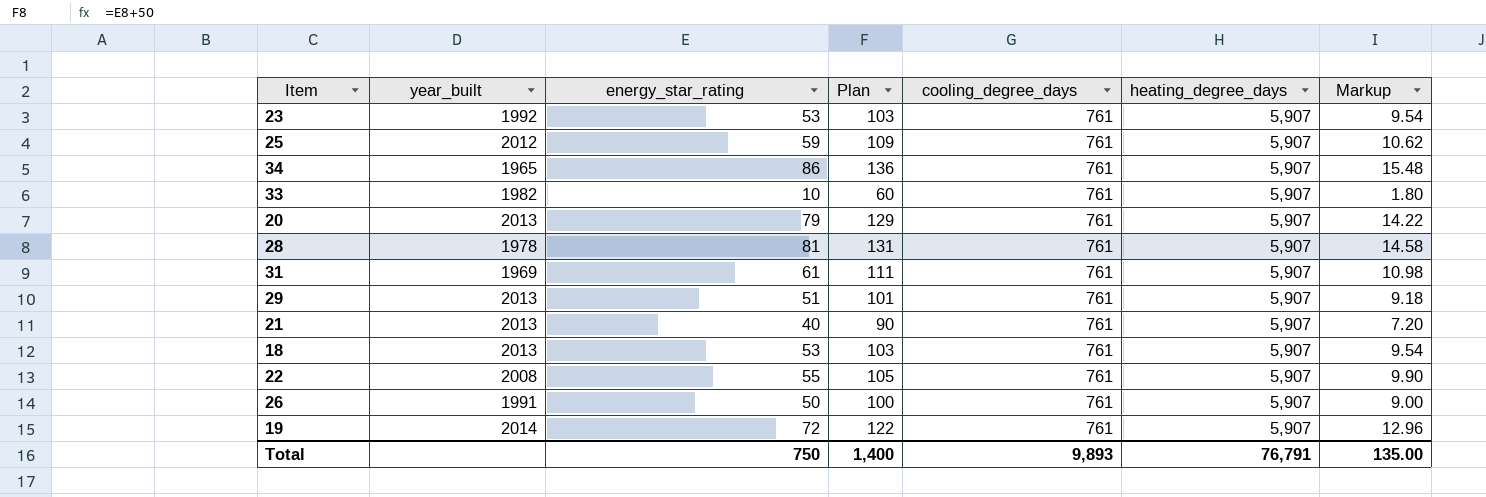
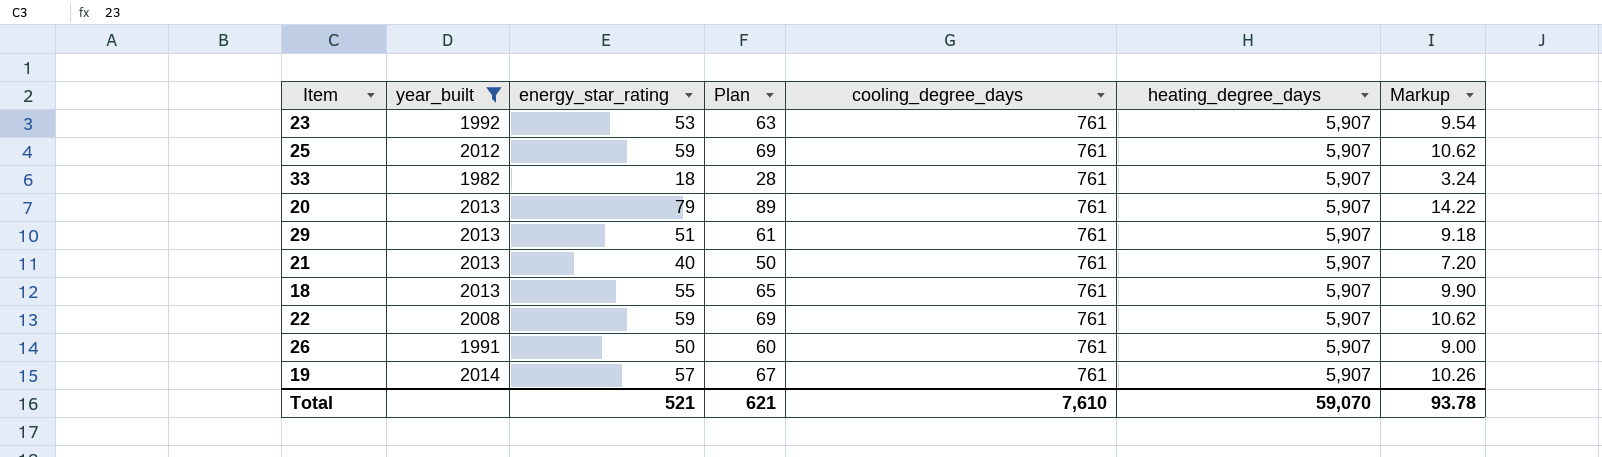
filter: none -> year_built >= 1982
column Plan | formula: [energy_star_rating] + 50 -> [energy_star_rating] + 10
33 | energy_star_rating: 10 -> 18
33 | Markup: 1.80 -> 3.24
18 | energy_star_rating: 53 -> 55
18 | Markup: 9.54 -> 9.90
22 | energy_star_rating: 55 -> 59
22 | Markup: 9.90 -> 10.62
19 | energy_star_rating: 72 -> 57
19 | Markup: 12.96 -> 10.26
Total | energy_star_rating: 750 -> 521
Total | Plan: 1,400 -> 621
Total | cooling_degree_days: 9,893 -> 7,610
Total | heating_degree_days: 76,791 -> 59,070
Total | Markup: 135.00 -> 93.78

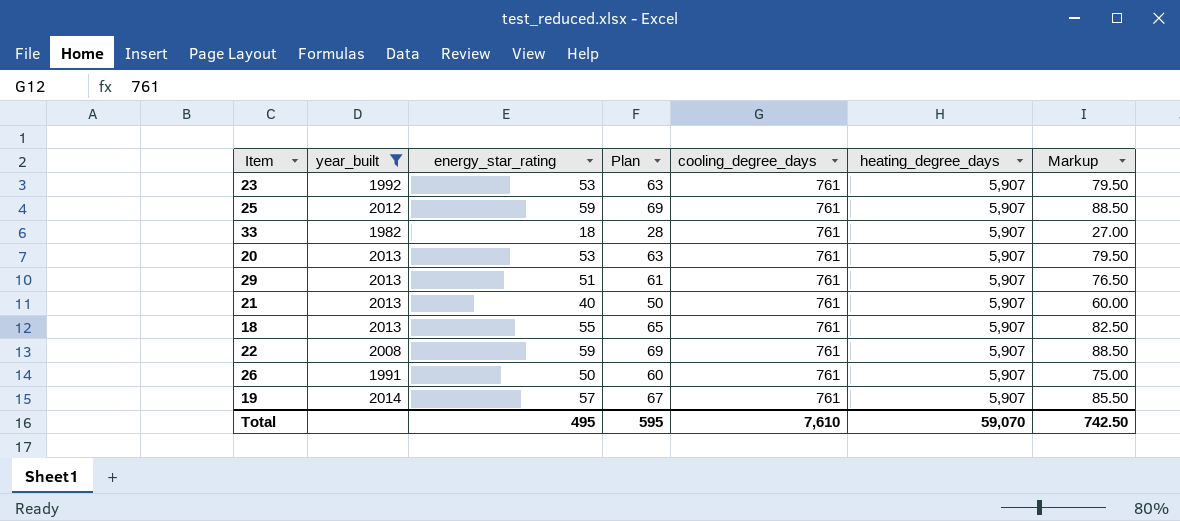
column Markup | formula: [energy_star_rating] * 0.18 -> [energy_star_rating] * 1.5
20 | energy_star_rating: 79 -> 53
20 | Plan: 89 -> 63
Total | energy_star_rating: 521 -> 495
Total | Plan: 621 -> 595
Total | Markup: 93.78 -> 742.50

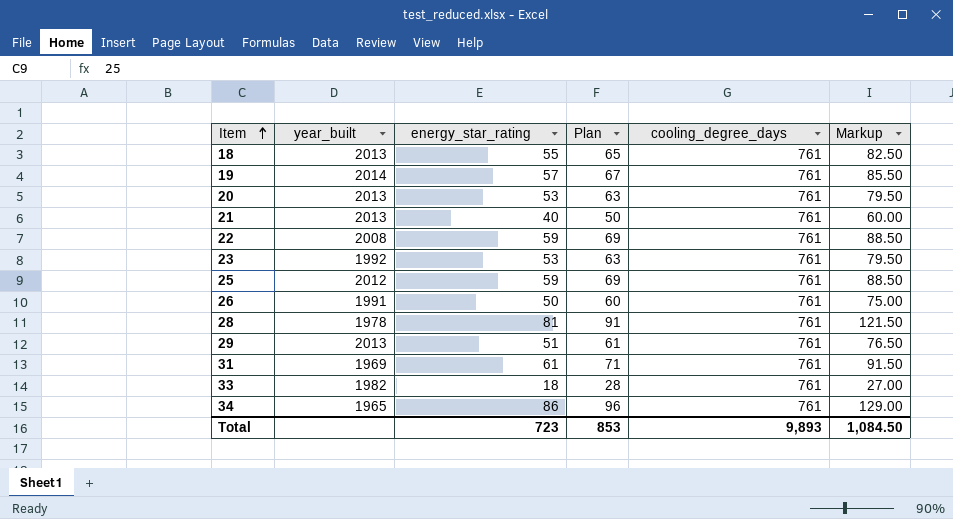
filter: year_built >= 1982 -> none
row order: none -> Item ascending
column heating_degree_days | position: 6 -> none
Total | energy_star_rating: 495 -> 723
Total | Plan: 595 -> 853
Total | cooling_degree_days: 7,610 -> 9,893
Total | Markup: 742.50 -> 1,084.50

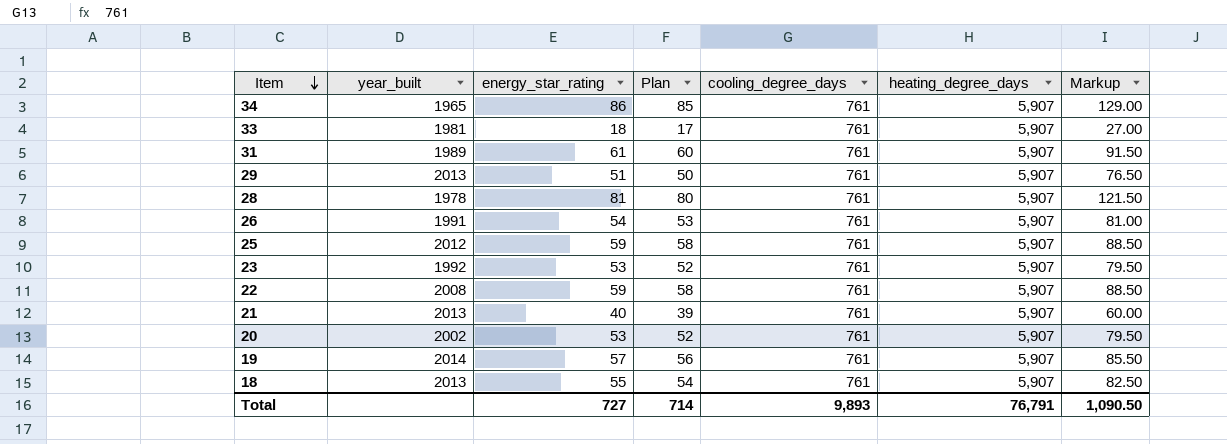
row order: Item ascending -> Item descending
column Plan | formula: [energy_star_rating] + 10 -> [energy_star_rating] - 1
column heating_degree_days | position: none -> 6
33 | year_built: 1982 -> 1981
31 | year_built: 1969 -> 1989
26 | energy_star_rating: 50 -> 54
26 | Markup: 75.00 -> 81.00
20 | year_built: 2013 -> 2002
Total | energy_star_rating: 723 -> 727
Total | Plan: 853 -> 714
Total | Markup: 1,084.50 -> 1,090.50

